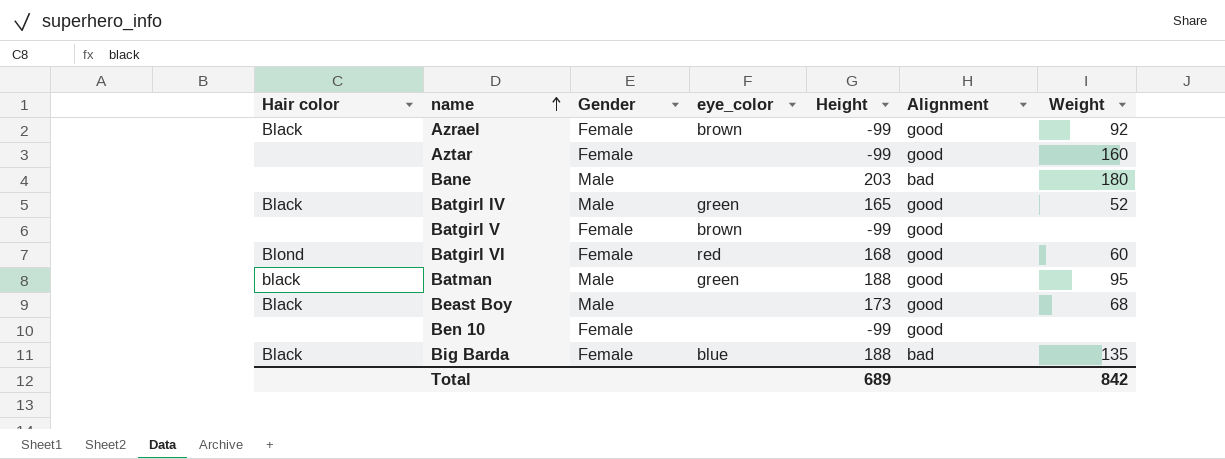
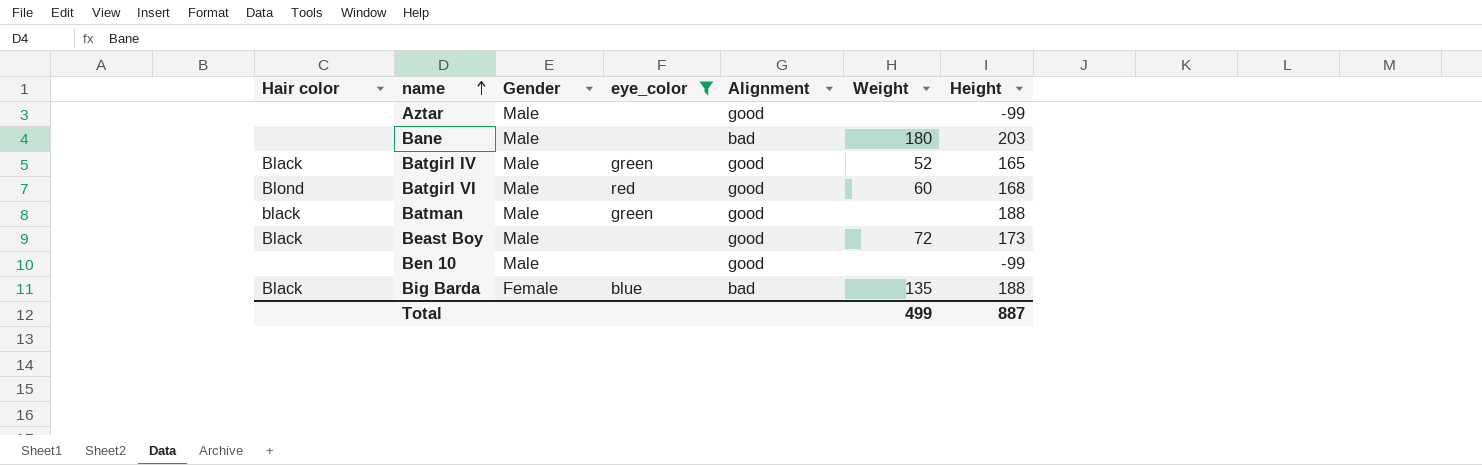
filter: none -> eye_color != brown
column Height | position: 5 -> 7
Aztar | Gender: Female -> Male
Aztar | Weight: 160 -> none
Batgirl VI | Gender: Female -> Male
Batman | Weight: 95 -> none
Beast Boy | Weight: 68 -> 72
Ben 10 | Gender: Female -> Male
Total | Weight: 842 -> 499
Total | Height: 689 -> 887

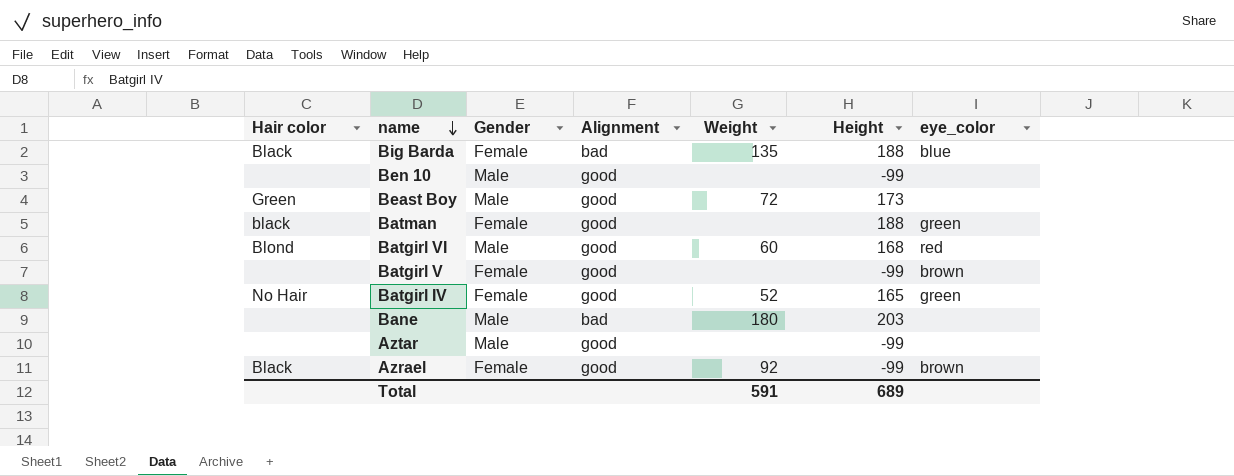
filter: eye_color != brown -> none
row order: name ascending -> name descending
column eye_color | position: 4 -> 7
Beast Boy | Hair color: Black -> Green
Batman | Gender: Male -> Female
Batgirl IV | Hair color: Black -> No Hair
Batgirl IV | Gender: Male -> Female
Total | Weight: 499 -> 591
Total | Height: 887 -> 689

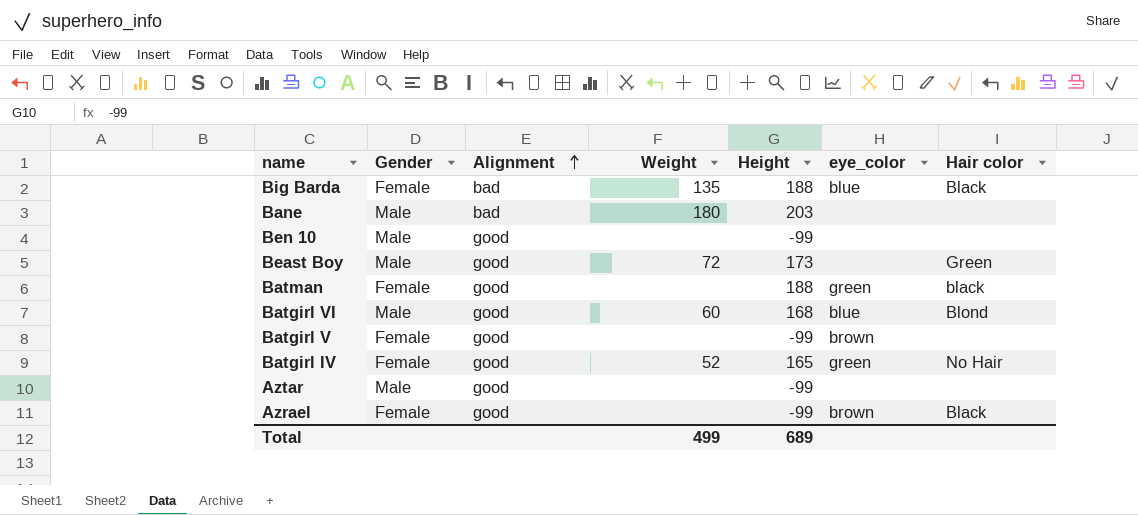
row order: name descending -> Alignment ascending
column Hair color | position: 1 -> 7
Batgirl VI | eye_color: red -> blue
Azrael | Weight: 92 -> none
Total | Weight: 591 -> 499

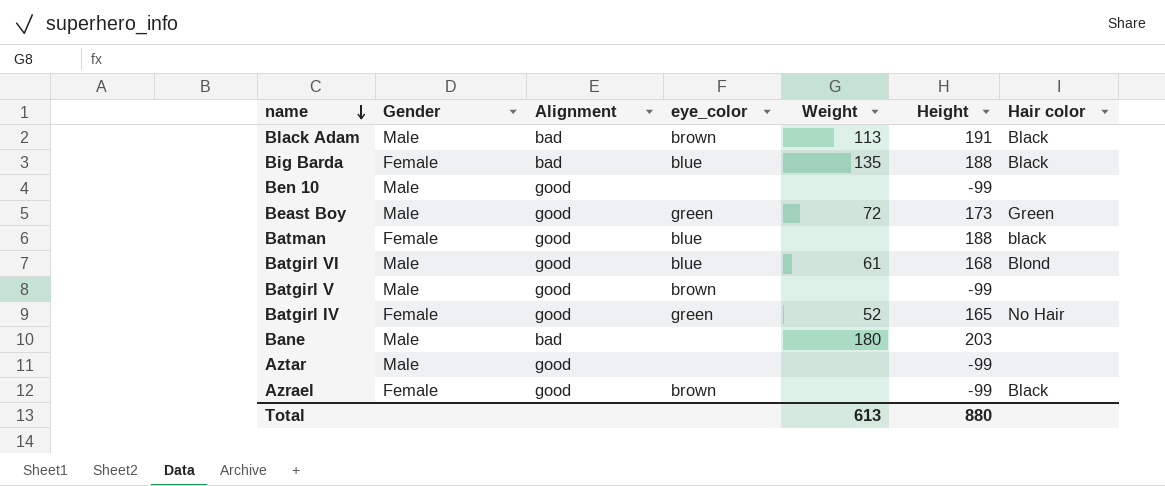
row order: Alignment ascending -> name descending
column eye_color | position: 6 -> 4
row Black Adam: none -> Male | bad | brown | 113 | 191 | Black
Beast Boy | eye_color: none -> green
Batman | eye_color: green -> blue
Batgirl VI | Weight: 60 -> 61
Batgirl V | Gender: Female -> Male
Total | Weight: 499 -> 613
Total | Height: 689 -> 880

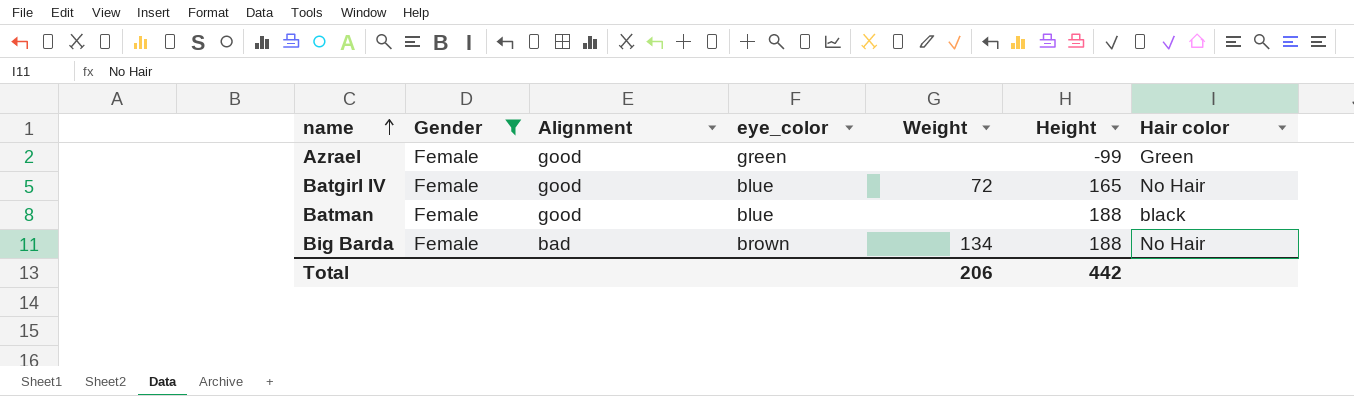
filter: none -> Gender = Female
row order: name descending -> name ascending
Azrael | eye_color: brown -> green
Azrael | Hair color: Black -> Green
Batgirl IV | eye_color: green -> blue
Batgirl IV | Weight: 52 -> 72
Big Barda | eye_color: blue -> brown
Big Barda | Weight: 135 -> 134
Big Barda | Hair color: Black -> No Hair
Total | Weight: 613 -> 206
Total | Height: 880 -> 442

